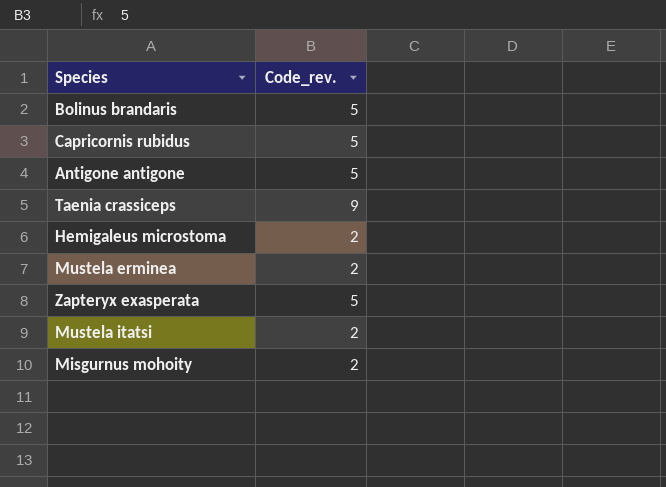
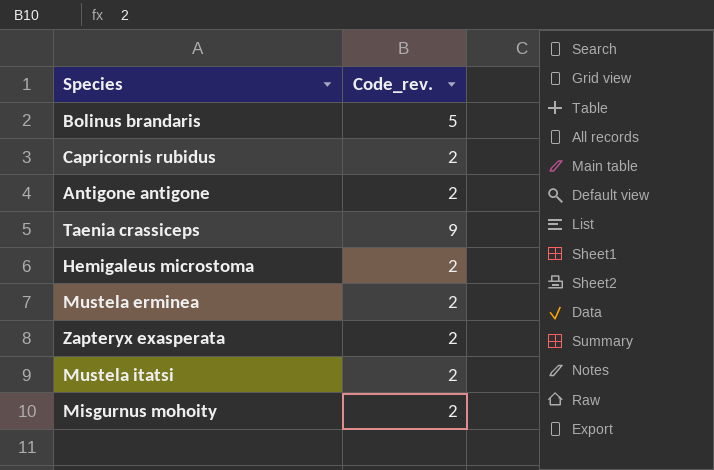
Capricornis rubidus | Code_rev.: 5 -> 2
Antigone antigone | Code_rev.: 5 -> 2
Zapteryx exasperata | Code_rev.: 5 -> 2

